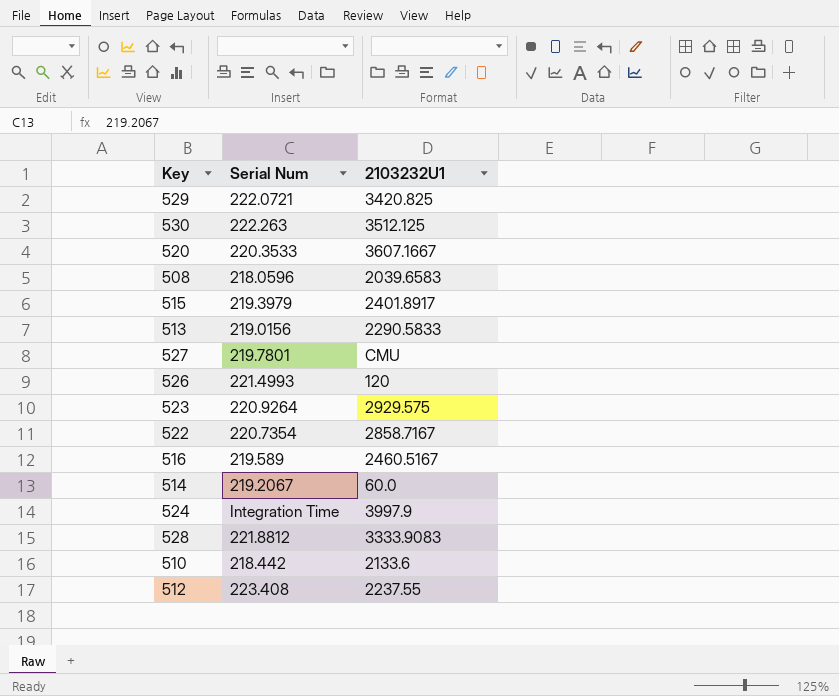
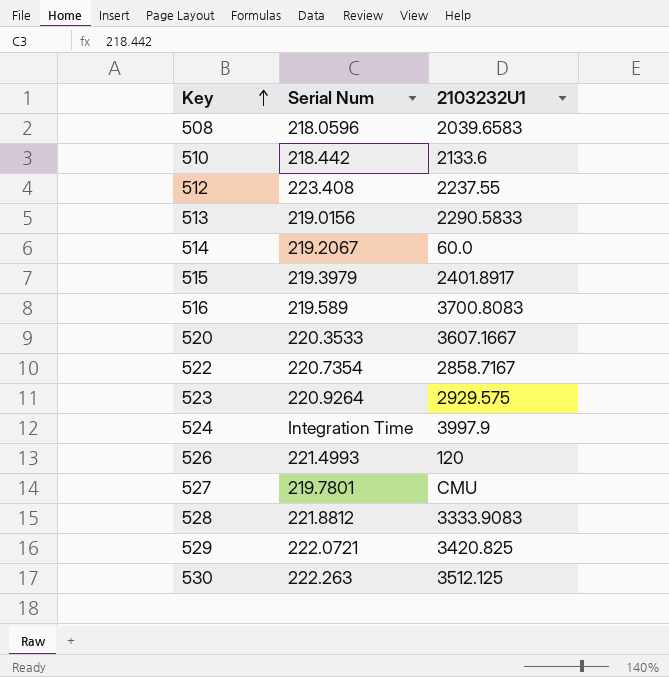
row order: none -> Key ascending
516 | 2103232U1: 2460.5167 -> 3700.8083

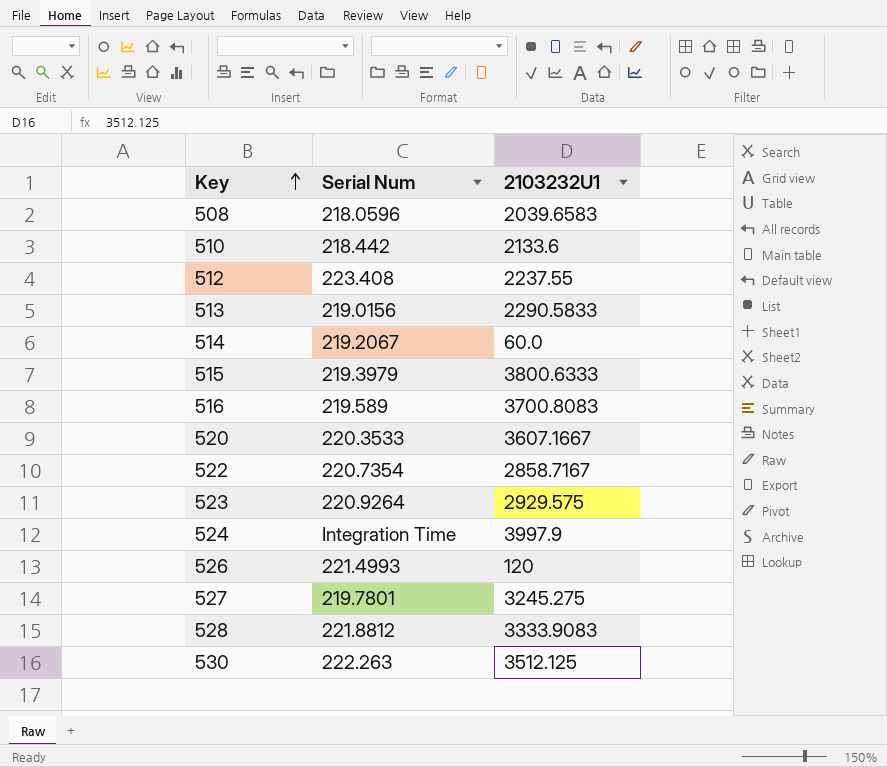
row 529: 222.0721 | 3420.825 -> none
515 | 2103232U1: 2401.8917 -> 3800.6333
527 | 2103232U1: CMU -> 3245.275

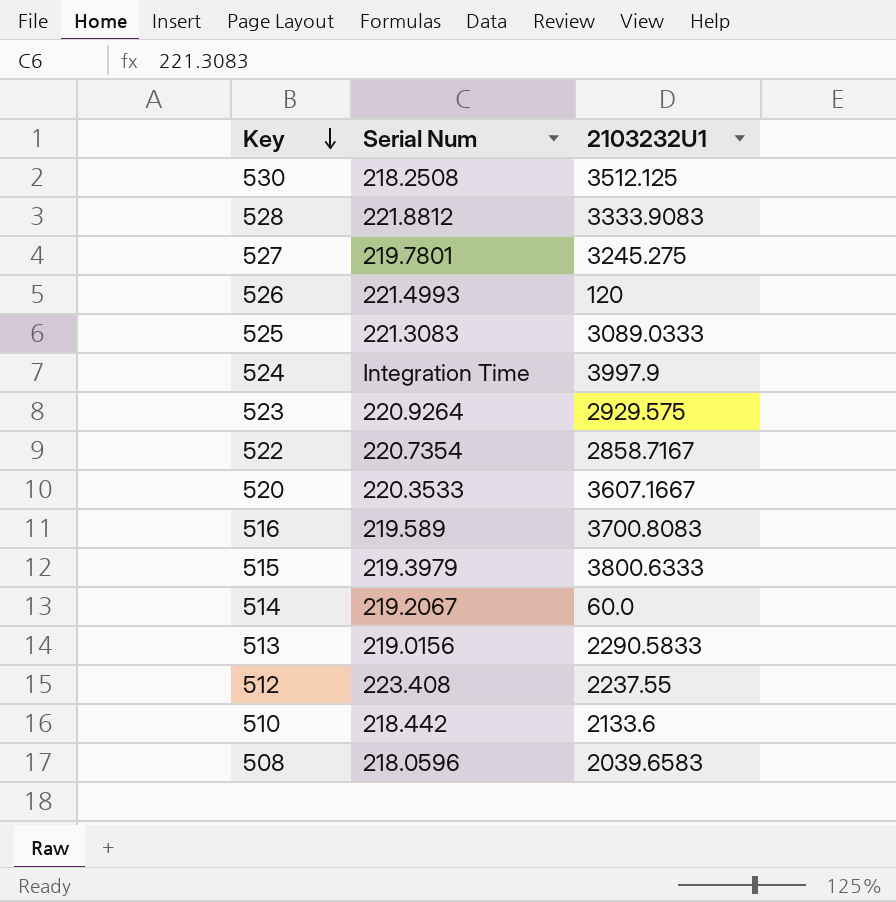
row order: Key ascending -> Key descending
530 | Serial Num: 222.263 -> 218.2508
row 525: none -> 221.3083 | 3089.0333

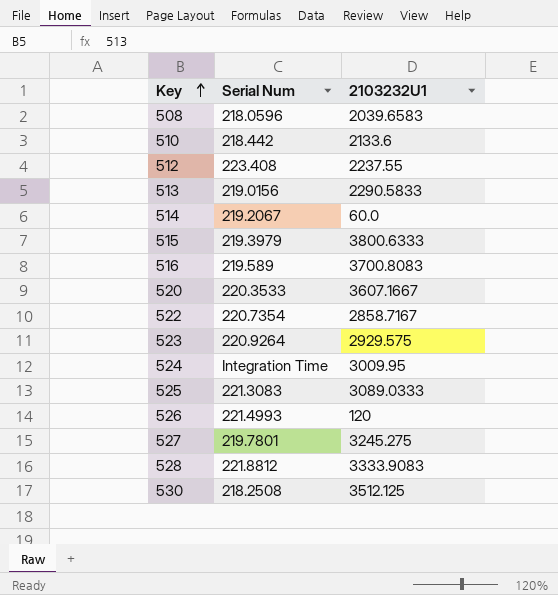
row order: Key descending -> Key ascending
524 | 2103232U1: 3997.9 -> 3009.95

